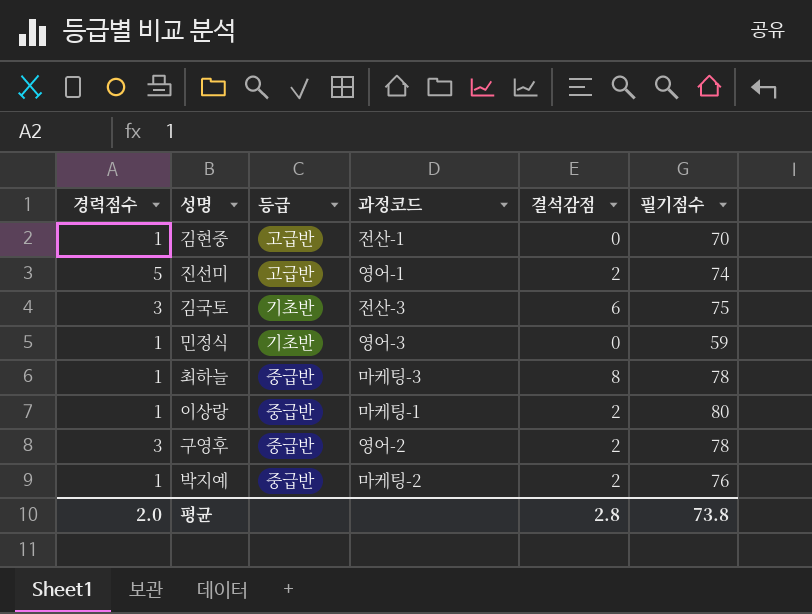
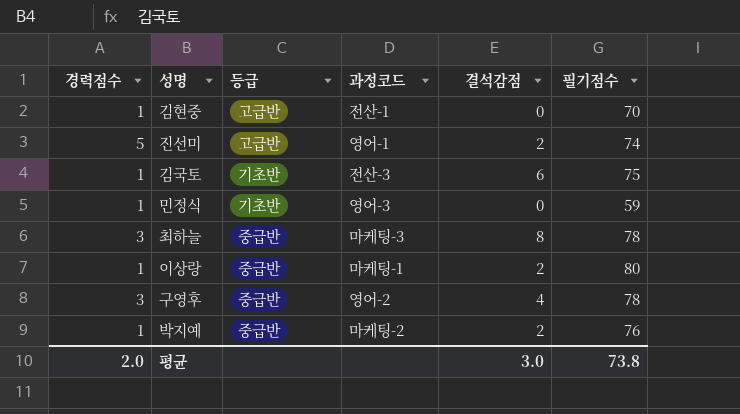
김국토 | 경력점수: 3 -> 1
최하늘 | 경력점수: 1 -> 3
구영후 | 결석감점: 2 -> 4
평균 | 결석감점: 2.8 -> 3.0

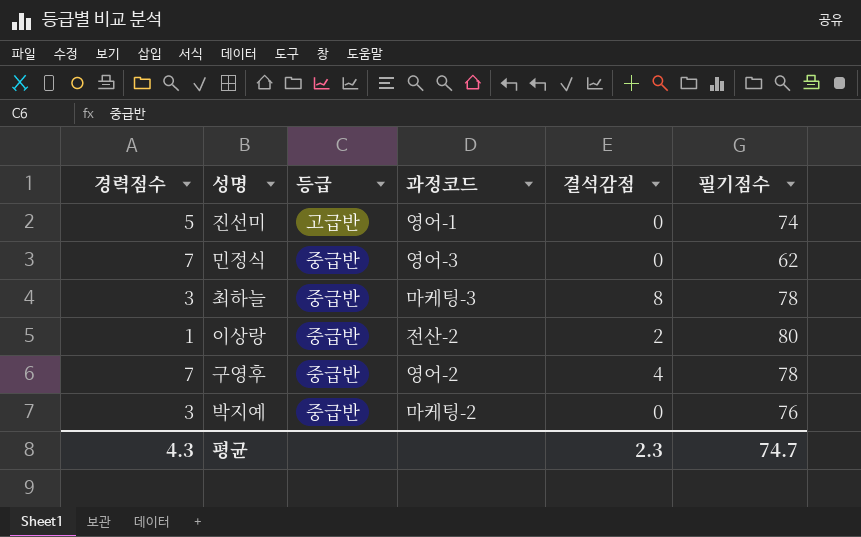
row 김현중: 1 | 고급반 | 전산-1 | 0 | 70 -> none
row 김국토: 1 | 기초반 | 전산-3 | 6 | 75 -> none
진선미 | 결석감점: 2 -> 0
민정식 | 경력점수: 1 -> 7
민정식 | 등급: 기초반 -> 중급반
민정식 | 필기점수: 59 -> 62
이상랑 | 과정코드: 마케팅-1 -> 전산-2
구영후 | 경력점수: 3 -> 7
박지예 | 경력점수: 1 -> 3
박지예 | 결석감점: 2 -> 0
평균 | 경력점수: 2.0 -> 4.3
평균 | 결석감점: 3.0 -> 2.3
평균 | 필기점수: 73.8 -> 74.7

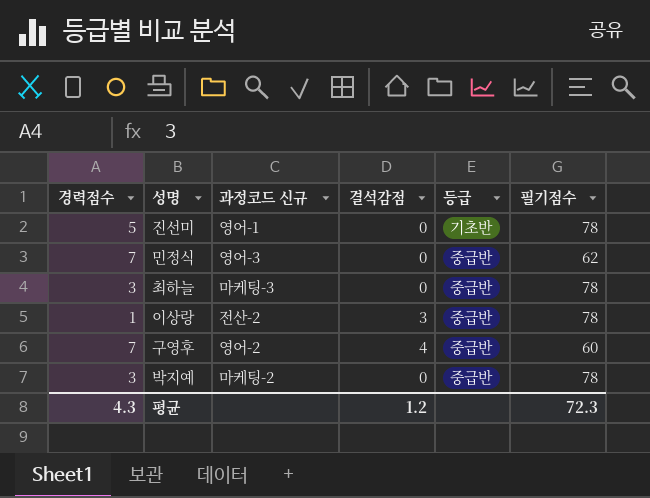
column name: 과정코드 -> 과정코드 신규
column 등급 | position: 3 -> 5
진선미 | 등급: 고급반 -> 기초반
진선미 | 필기점수: 74 -> 78
최하늘 | 결석감점: 8 -> 0
이상랑 | 결석감점: 2 -> 3
이상랑 | 필기점수: 80 -> 78
구영후 | 필기점수: 78 -> 60
박지예 | 필기점수: 76 -> 78
평균 | 결석감점: 2.3 -> 1.2
평균 | 필기점수: 74.7 -> 72.3

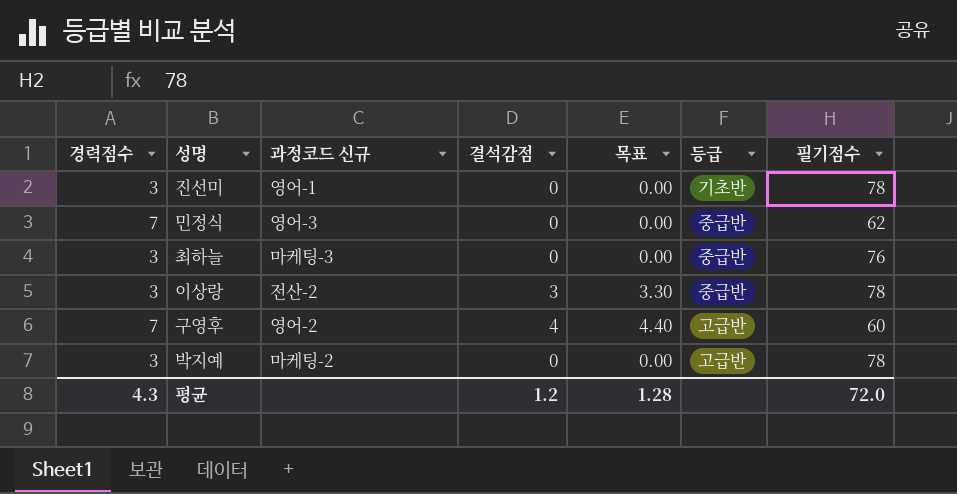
column 목표 | formula: none -> [결석감점] * 1.1
진선미 | 경력점수: 5 -> 3
최하늘 | 필기점수: 78 -> 76
이상랑 | 경력점수: 1 -> 3
구영후 | 등급: 중급반 -> 고급반
박지예 | 등급: 중급반 -> 고급반
평균 | 필기점수: 72.3 -> 72.0

